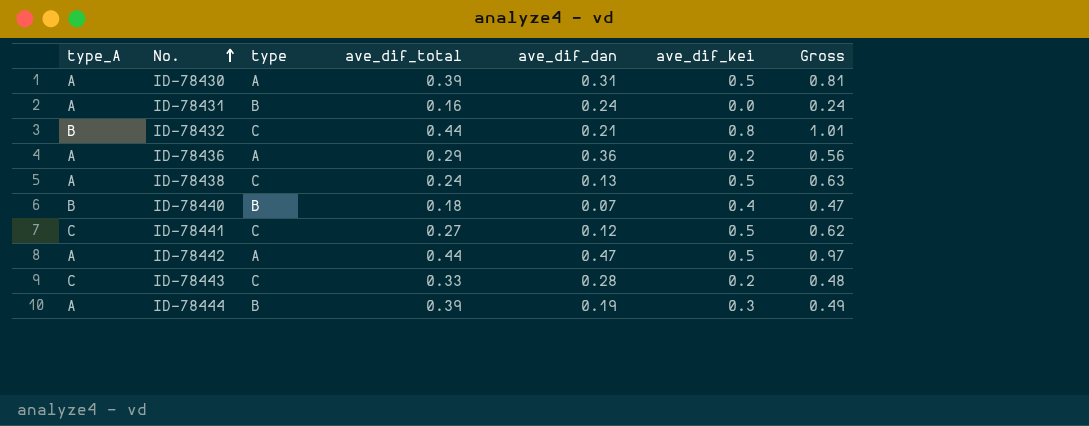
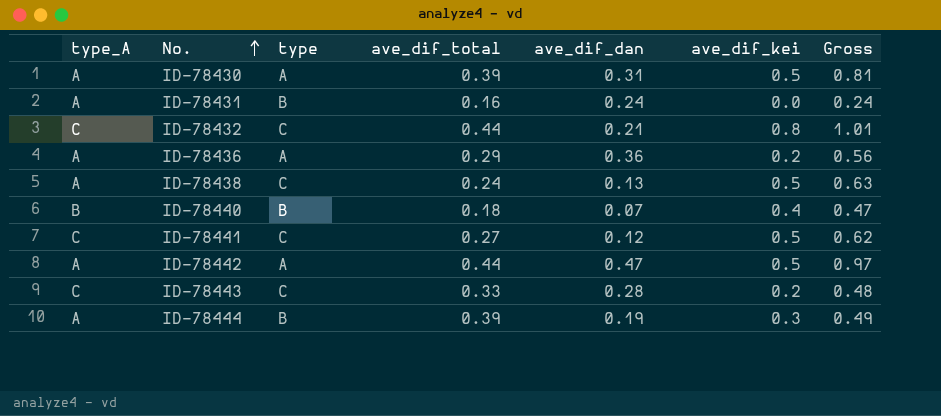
ID-78432 | type_A: B -> C

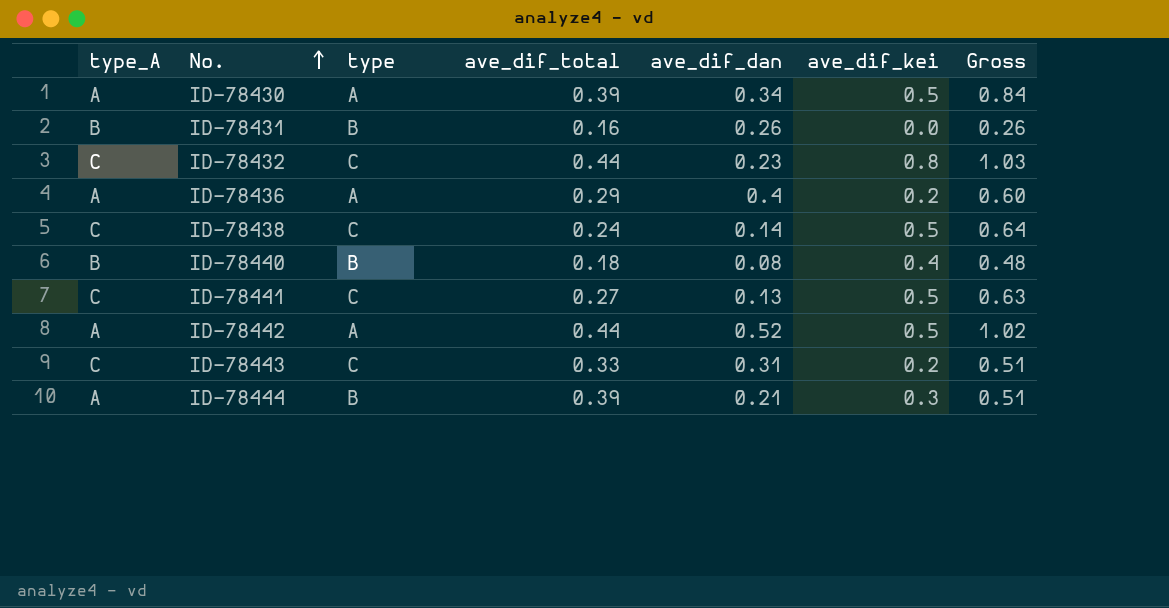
ID-78430 | ave_dif_dan: 0.31 -> 0.34
ID-78430 | Gross: 0.81 -> 0.84
ID-78431 | type_A: A -> B
ID-78431 | ave_dif_dan: 0.24 -> 0.26
ID-78431 | Gross: 0.24 -> 0.26
ID-78432 | ave_dif_dan: 0.21 -> 0.23
ID-78432 | Gross: 1.01 -> 1.03
ID-78436 | ave_dif_dan: 0.36 -> 0.4
ID-78436 | Gross: 0.56 -> 0.60
ID-78438 | type_A: A -> C
ID-78438 | ave_dif_dan: 0.13 -> 0.14
ID-78438 | Gross: 0.63 -> 0.64
ID-78440 | ave_dif_dan: 0.07 -> 0.08
ID-78440 | Gross: 0.47 -> 0.48
ID-78441 | ave_dif_dan: 0.12 -> 0.13
ID-78441 | Gross: 0.62 -> 0.63
ID-78442 | ave_dif_dan: 0.47 -> 0.52
ID-78442 | Gross: 0.97 -> 1.02
ID-78443 | ave_dif_dan: 0.28 -> 0.31
ID-78443 | Gross: 0.48 -> 0.51
ID-78444 | ave_dif_dan: 0.19 -> 0.21
ID-78444 | Gross: 0.49 -> 0.51

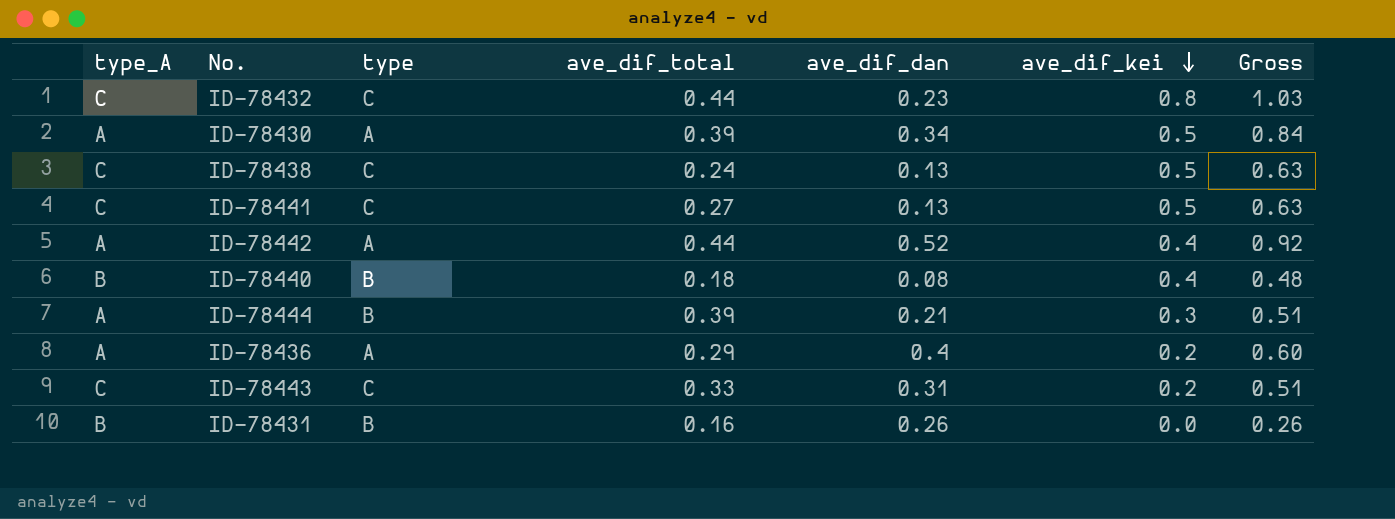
row order: No. ascending -> ave_dif_kei descending
ID-78438 | ave_dif_dan: 0.14 -> 0.13
ID-78438 | Gross: 0.64 -> 0.63
ID-78442 | ave_dif_kei: 0.5 -> 0.4
ID-78442 | Gross: 1.02 -> 0.92

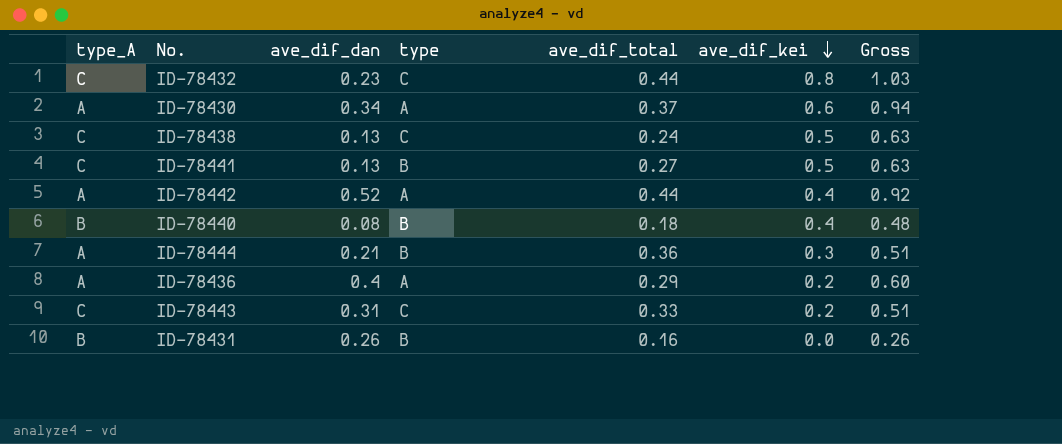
column ave_dif_dan | position: 5 -> 3
ID-78430 | ave_dif_total: 0.39 -> 0.37
ID-78430 | ave_dif_kei: 0.5 -> 0.6
ID-78430 | Gross: 0.84 -> 0.94
ID-78441 | type: C -> B
ID-78444 | ave_dif_total: 0.39 -> 0.36

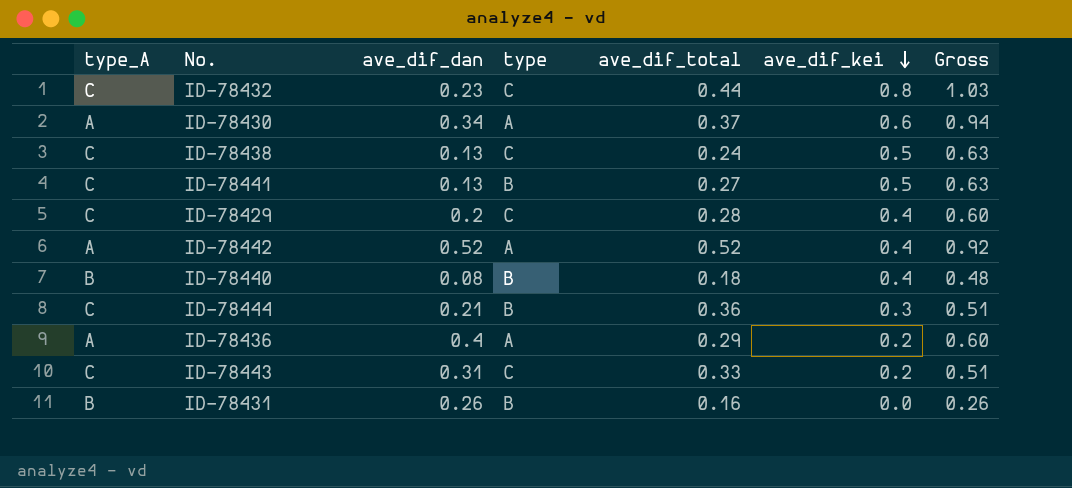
row ID-78429: none -> C | 0.2 | C | 0.28 | 0.4 | 0.60
ID-78442 | ave_dif_total: 0.44 -> 0.52
ID-78444 | type_A: A -> C

